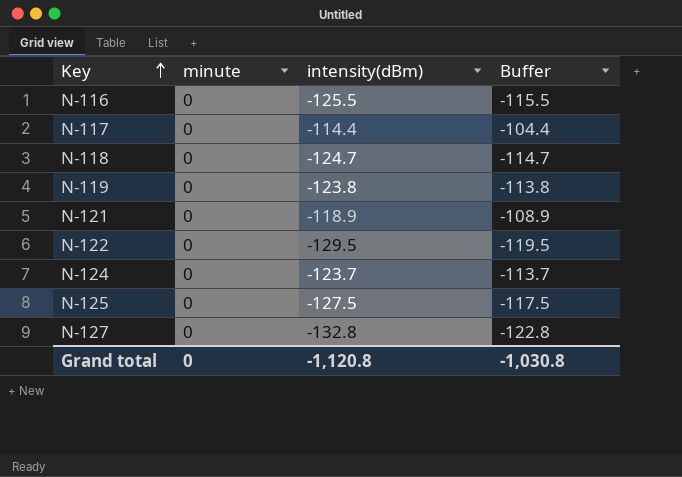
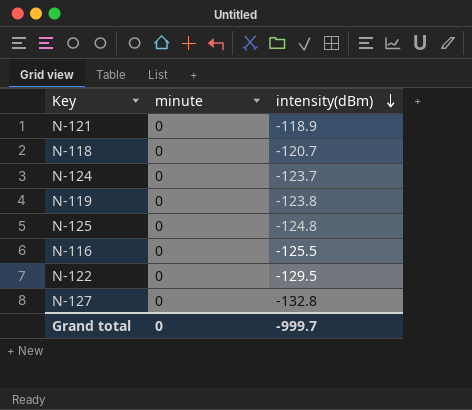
row order: Key ascending -> intensity(dBm) descending
column Buffer | formula: [intensity(dBm)] + 10 -> none
row N-117: 0 | -114.4 | -104.4 -> none
N-118 | intensity(dBm): -124.7 -> -120.7
N-125 | intensity(dBm): -127.5 -> -124.8
Grand total | intensity(dBm): -1,120.8 -> -999.7

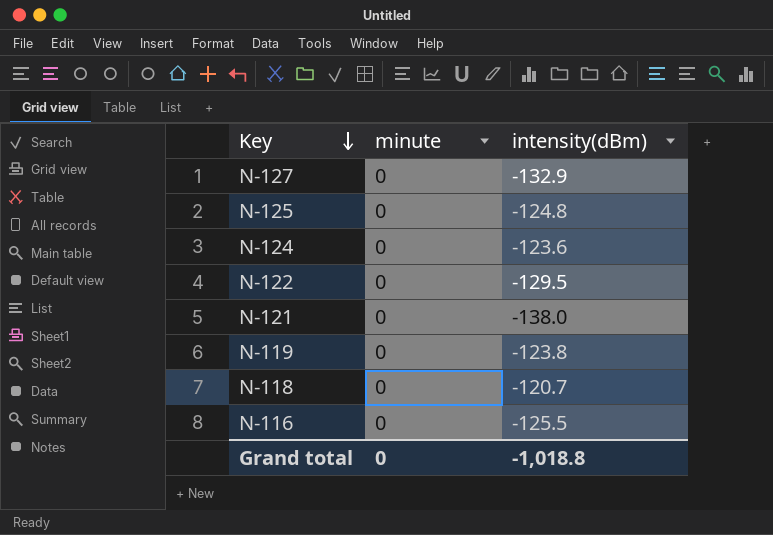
row order: intensity(dBm) descending -> Key descending
N-127 | intensity(dBm): -132.8 -> -132.9
N-124 | intensity(dBm): -123.7 -> -123.6
N-121 | intensity(dBm): -118.9 -> -138.0
Grand total | intensity(dBm): -999.7 -> -1,018.8

